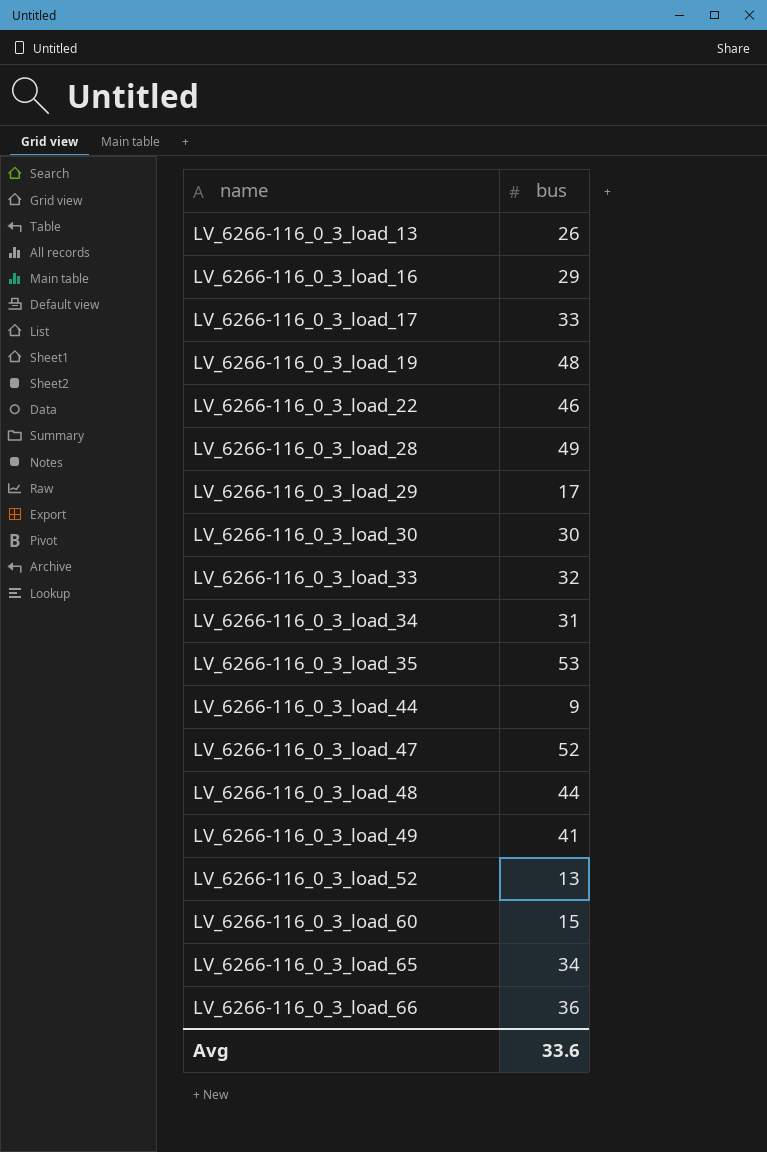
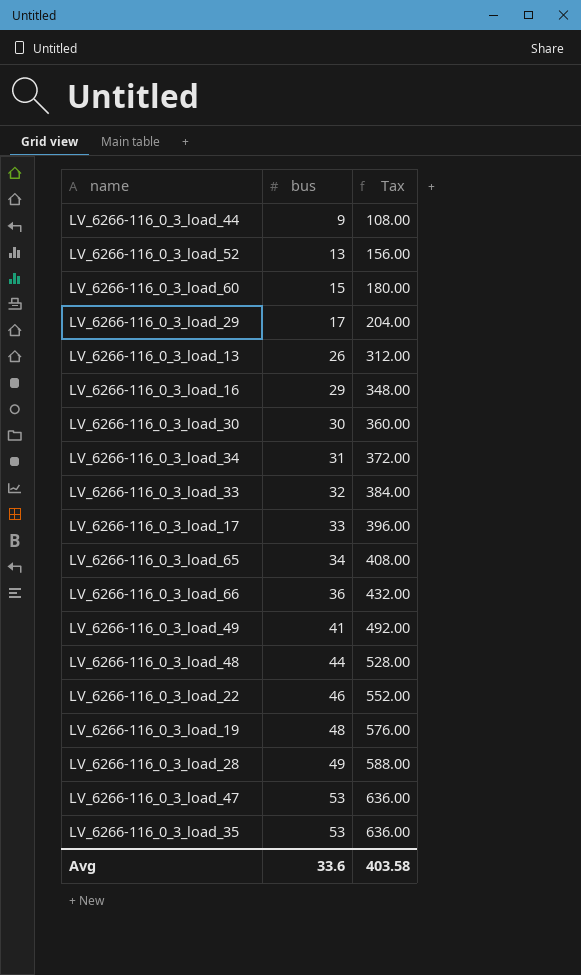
row order: name ascending -> bus ascending
column Tax | formula: none -> [bus] * 12
LV_6266-116_0_3_load_47 | bus: 52 -> 53

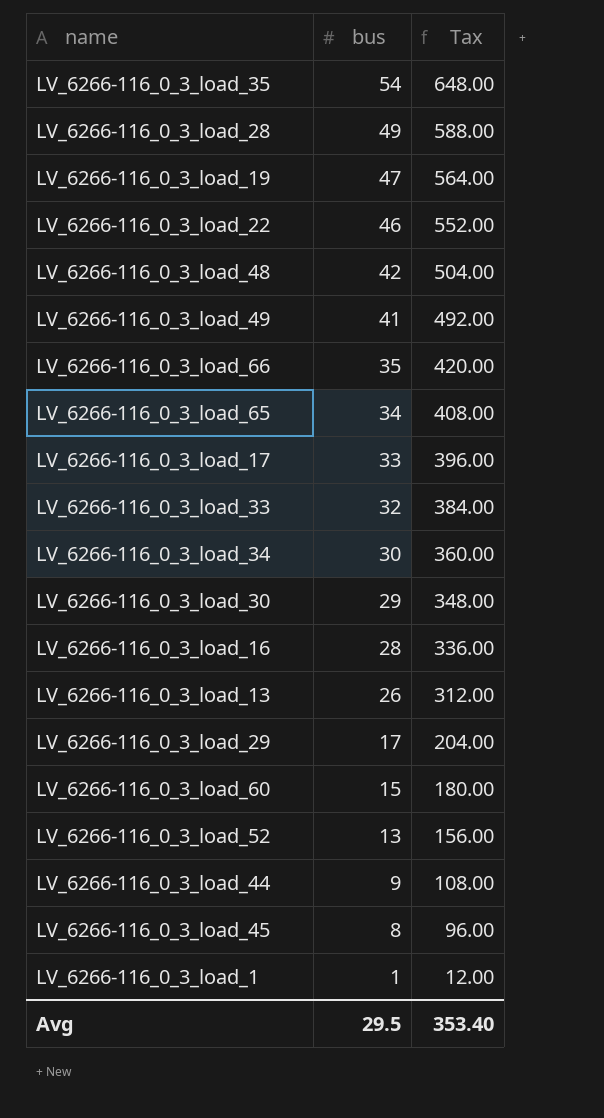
row order: bus ascending -> bus descending
row LV_6266-116_0_3_load_47: 53 | 636.00 -> none
LV_6266-116_0_3_load_35 | bus: 53 -> 54
LV_6266-116_0_3_load_35 | Tax: 636.00 -> 648.00
LV_6266-116_0_3_load_19 | bus: 48 -> 47
LV_6266-116_0_3_load_19 | Tax: 576.00 -> 564.00
LV_6266-116_0_3_load_48 | bus: 44 -> 42
LV_6266-116_0_3_load_48 | Tax: 528.00 -> 504.00
LV_6266-116_0_3_load_66 | bus: 36 -> 35
LV_6266-116_0_3_load_66 | Tax: 432.00 -> 420.00
LV_6266-116_0_3_load_34 | bus: 31 -> 30
LV_6266-116_0_3_load_34 | Tax: 372.00 -> 360.00
LV_6266-116_0_3_load_30 | bus: 30 -> 29
LV_6266-116_0_3_load_30 | Tax: 360.00 -> 348.00
LV_6266-116_0_3_load_16 | bus: 29 -> 28
LV_6266-116_0_3_load_16 | Tax: 348.00 -> 336.00
row LV_6266-116_0_3_load_45: none -> 8 | 96.00
row LV_6266-116_0_3_load_1: none -> 1 | 12.00
Avg | bus: 33.6 -> 29.5
Avg | Tax: 403.58 -> 353.40

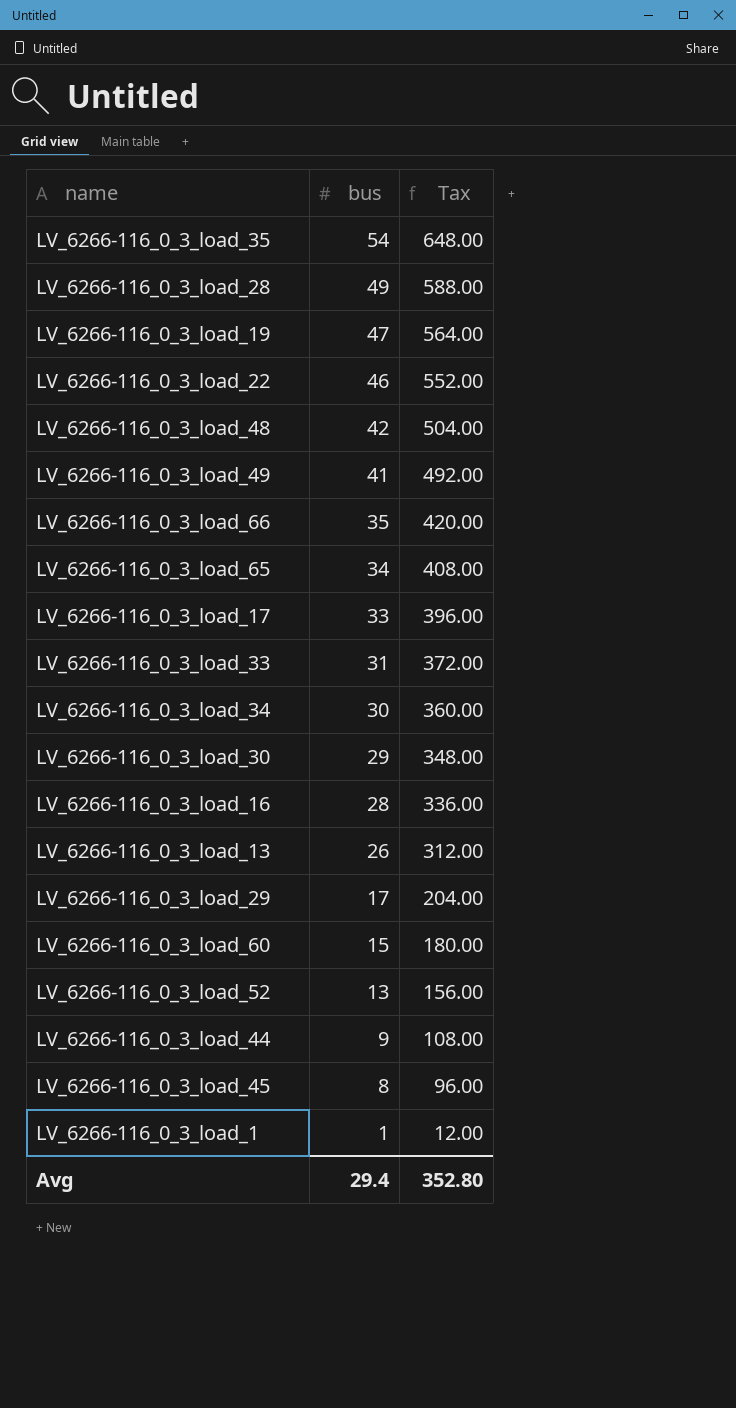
LV_6266-116_0_3_load_33 | bus: 32 -> 31
LV_6266-116_0_3_load_33 | Tax: 384.00 -> 372.00
Avg | bus: 29.5 -> 29.4
Avg | Tax: 353.40 -> 352.80

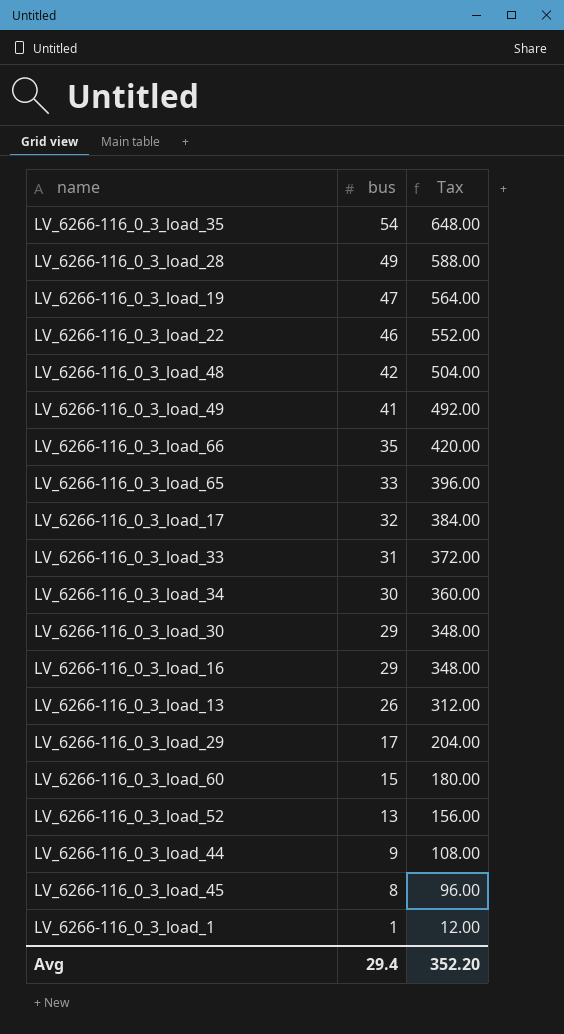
LV_6266-116_0_3_load_65 | bus: 34 -> 33
LV_6266-116_0_3_load_65 | Tax: 408.00 -> 396.00
LV_6266-116_0_3_load_17 | bus: 33 -> 32
LV_6266-116_0_3_load_17 | Tax: 396.00 -> 384.00
LV_6266-116_0_3_load_16 | bus: 28 -> 29
LV_6266-116_0_3_load_16 | Tax: 336.00 -> 348.00
Avg | Tax: 352.80 -> 352.20

